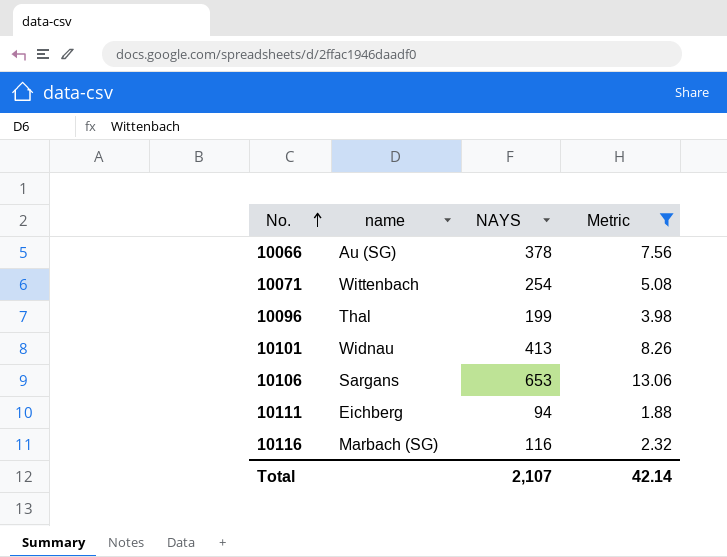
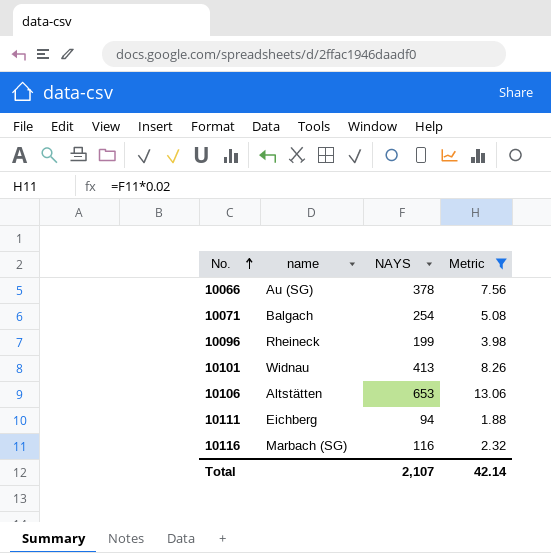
10071 | name: Wittenbach -> Balgach
10096 | name: Thal -> Rheineck
10106 | name: Sargans -> Altstätten

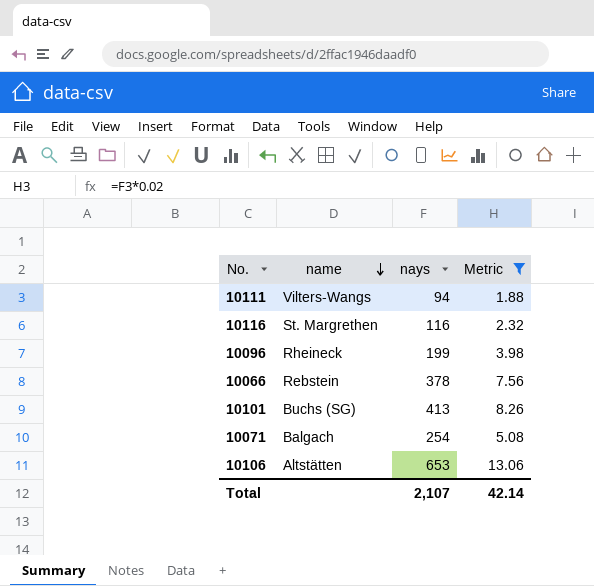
row order: No. ascending -> name descending
column name: NAYS -> nays
10111 | name: Eichberg -> Vilters-Wangs
10116 | name: Marbach (SG) -> St. Margrethen
10066 | name: Au (SG) -> Rebstein
10101 | name: Widnau -> Buchs (SG)

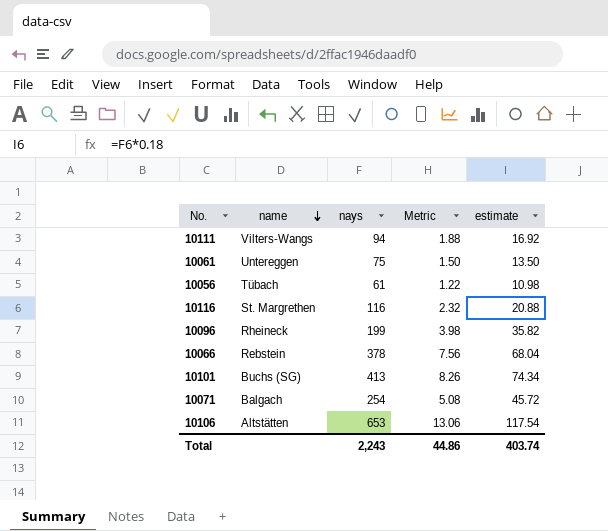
filter: Metric >= 1.88 -> none
column estimate | formula: none -> [nays] * 0.18
Total | nays: 2,107 -> 2,243
Total | Metric: 42.14 -> 44.86

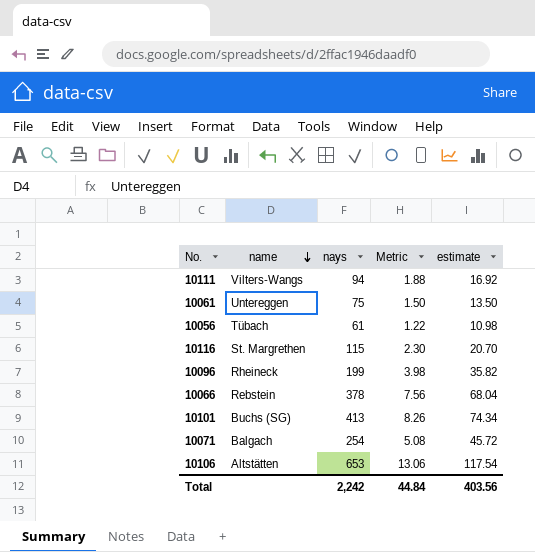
10116 | nays: 116 -> 115
10116 | Metric: 2.32 -> 2.30
10116 | estimate: 20.88 -> 20.70
Total | nays: 2,243 -> 2,242
Total | Metric: 44.86 -> 44.84
Total | estimate: 403.74 -> 403.56

